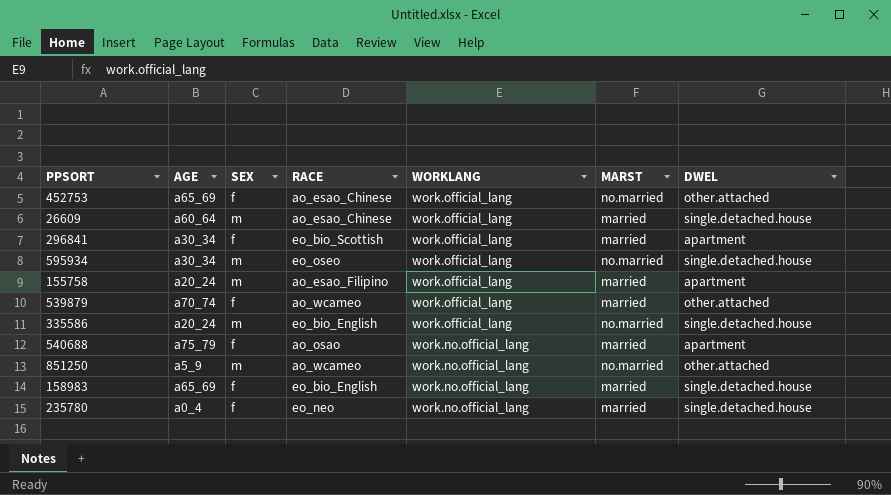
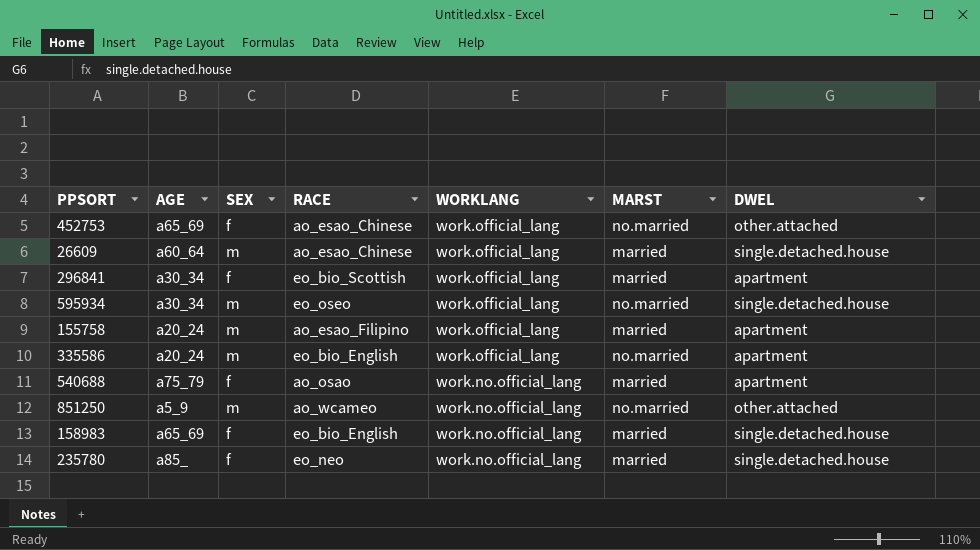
row 539879: a70_74 | f | ao_wcameo | work.official_lang | married | other.attached -> none
335586 | DWEL: single.detached.house -> apartment
235780 | AGE: a0_4 -> a85_

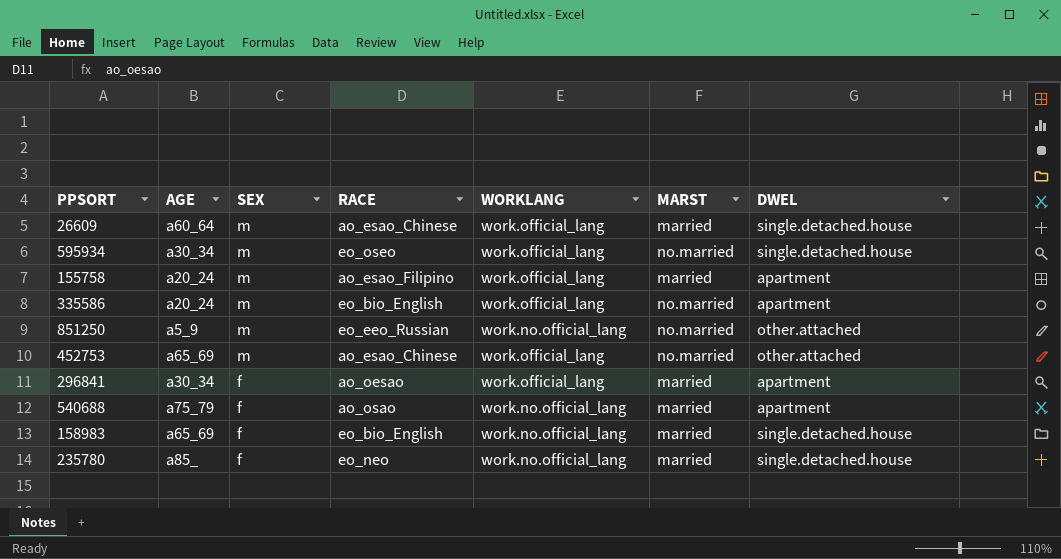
row order: WORKLANG descending -> SEX descending
851250 | RACE: ao_wcameo -> eo_eeo_Russian
452753 | SEX: f -> m
296841 | RACE: eo_bio_Scottish -> ao_oesao

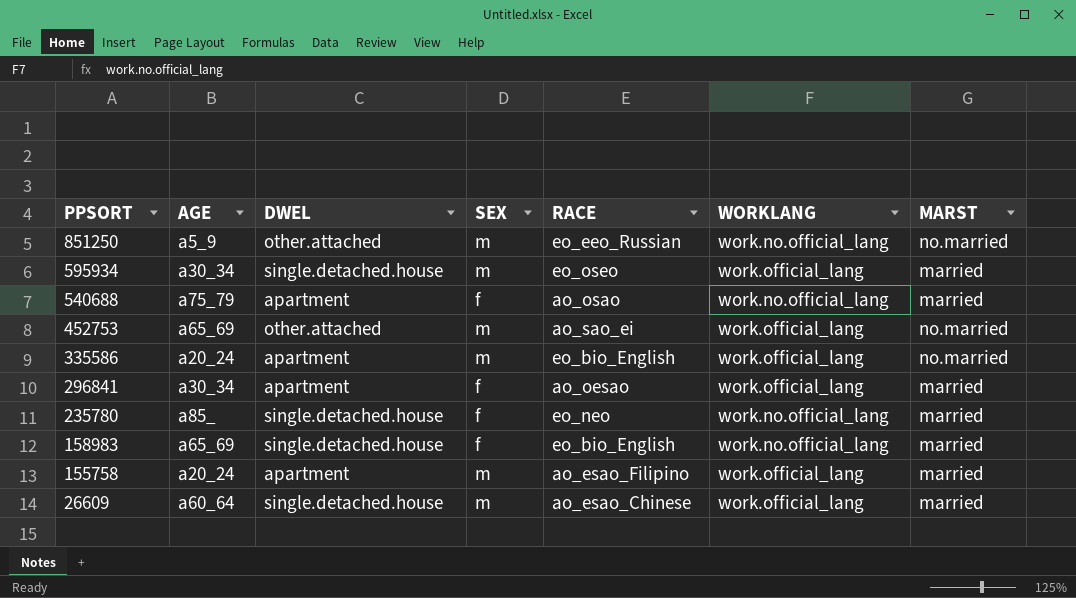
row order: SEX descending -> PPSORT descending
column DWEL | position: 7 -> 3
595934 | MARST: no.married -> married
452753 | RACE: ao_esao_Chinese -> ao_sao_ei

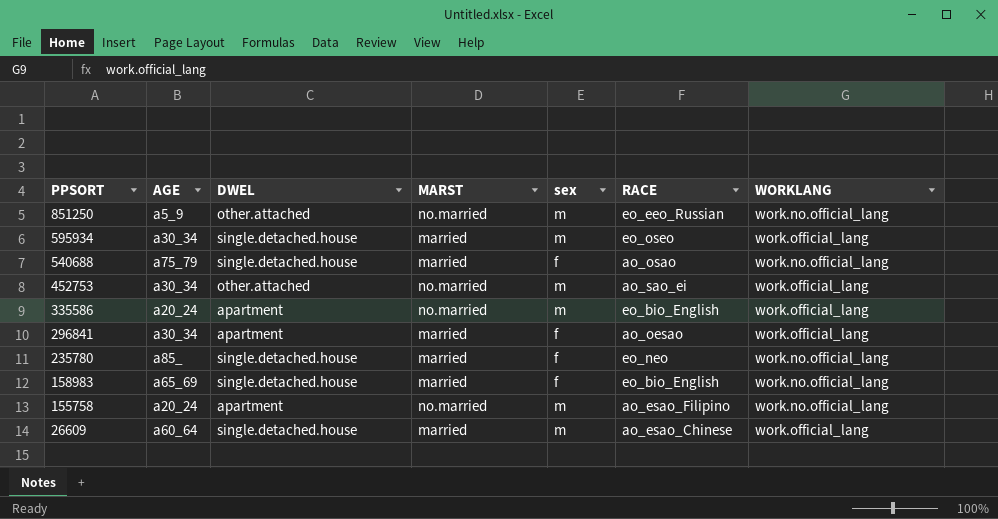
column MARST | position: 7 -> 4
column name: SEX -> sex
540688 | DWEL: apartment -> single.detached.house
452753 | AGE: a65_69 -> a30_34
155758 | MARST: married -> no.married
155758 | WORKLANG: work.official_lang -> work.no.official_lang

